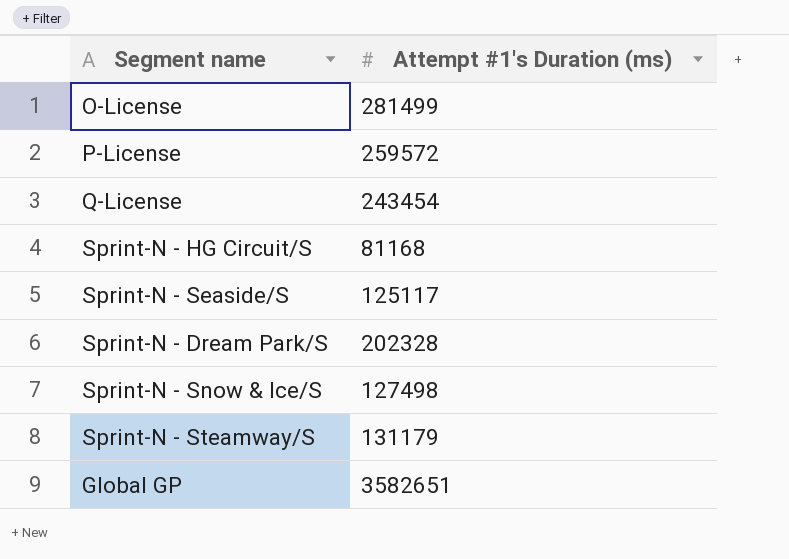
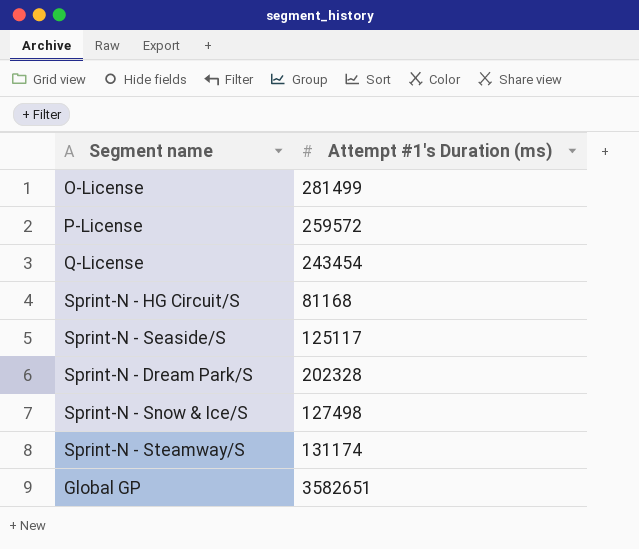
Sprint-N - Steamway/S | Attempt #1's Duration (ms): 131179 -> 131174

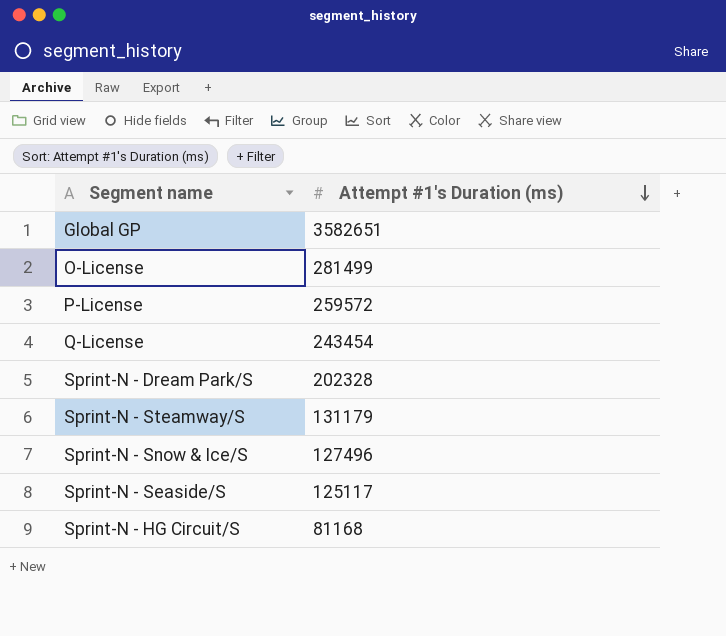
row order: none -> Attempt #1's Duration (ms) descending
Sprint-N - Steamway/S | Attempt #1's Duration (ms): 131174 -> 131179
Sprint-N - Snow & Ice/S | Attempt #1's Duration (ms): 127498 -> 127496

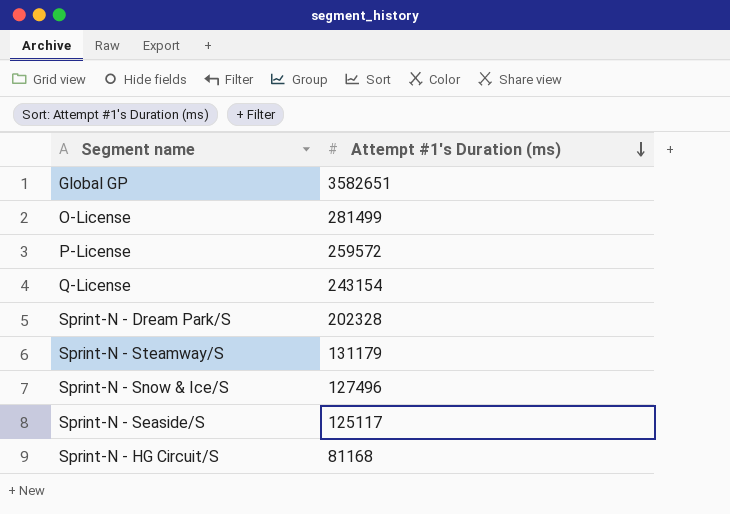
Q-License | Attempt #1's Duration (ms): 243454 -> 243154

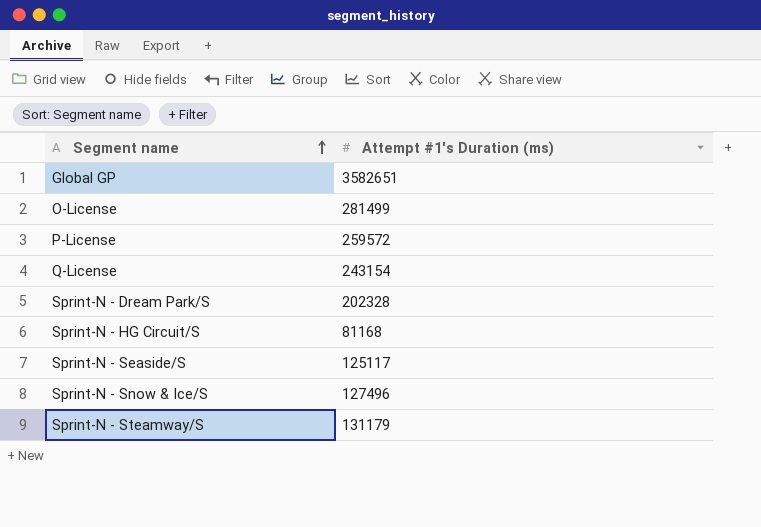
row order: Attempt #1's Duration (ms) descending -> Segment name ascending

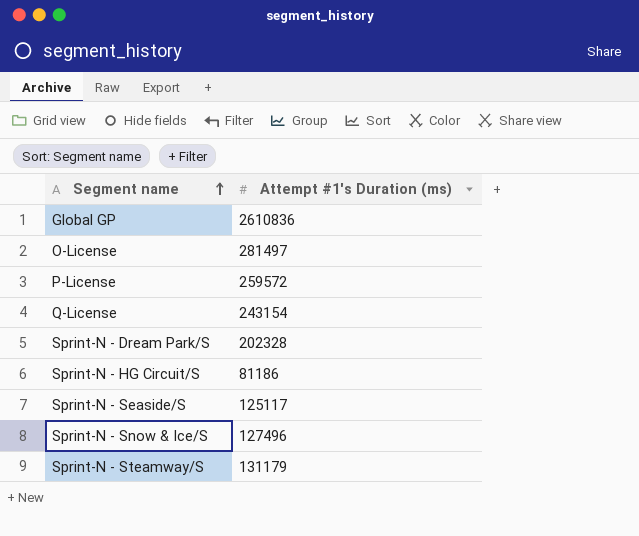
Global GP | Attempt #1's Duration (ms): 3582651 -> 2610836
O-License | Attempt #1's Duration (ms): 281499 -> 281497
Sprint-N - HG Circuit/S | Attempt #1's Duration (ms): 81168 -> 81186

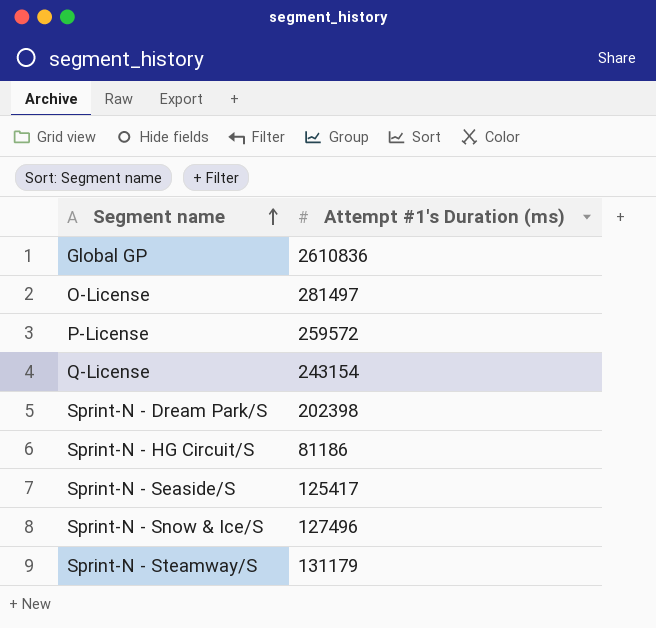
Sprint-N - Dream Park/S | Attempt #1's Duration (ms): 202328 -> 202398
Sprint-N - Seaside/S | Attempt #1's Duration (ms): 125117 -> 125417

